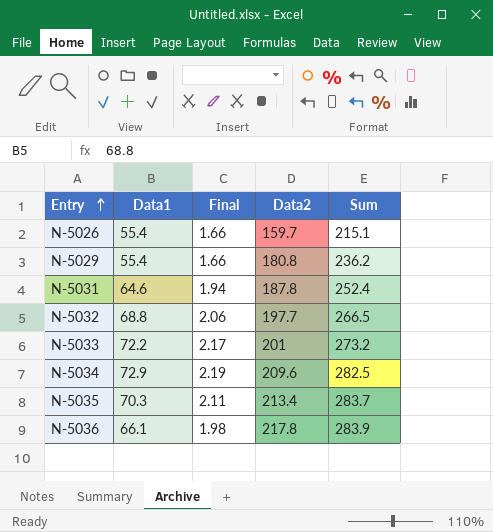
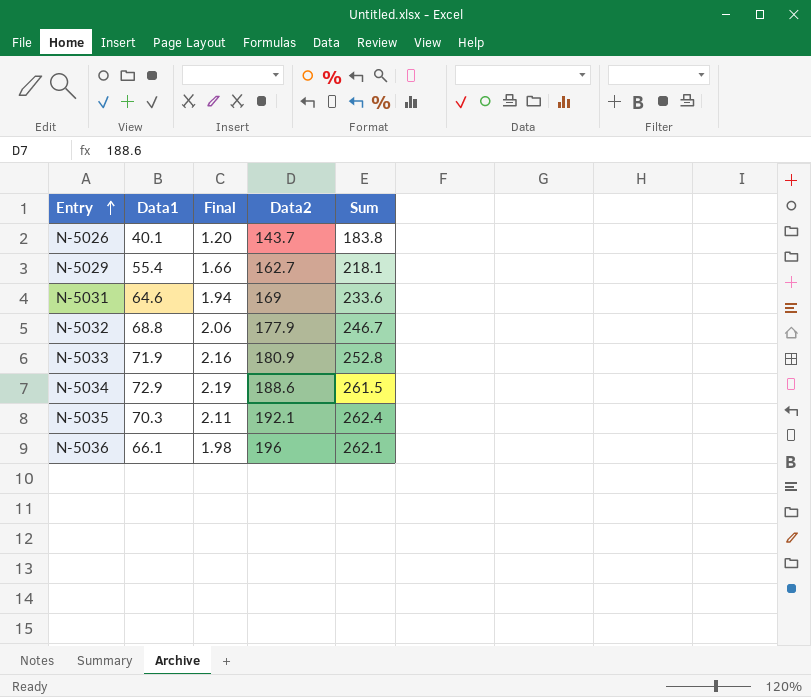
N-5026 | Data1: 55.4 -> 40.1
N-5026 | Final: 1.66 -> 1.20
N-5026 | Data2: 159.7 -> 143.7
N-5026 | Sum: 215.1 -> 183.8
N-5029 | Data2: 180.8 -> 162.7
N-5029 | Sum: 236.2 -> 218.1
N-5031 | Data2: 187.8 -> 169
N-5031 | Sum: 252.4 -> 233.6
N-5032 | Data2: 197.7 -> 177.9
N-5032 | Sum: 266.5 -> 246.7
N-5033 | Data1: 72.2 -> 71.9
N-5033 | Final: 2.17 -> 2.16
N-5033 | Data2: 201 -> 180.9
N-5033 | Sum: 273.2 -> 252.8
N-5034 | Data2: 209.6 -> 188.6
N-5034 | Sum: 282.5 -> 261.5
N-5035 | Data2: 213.4 -> 192.1
N-5035 | Sum: 283.7 -> 262.4
N-5036 | Data2: 217.8 -> 196
N-5036 | Sum: 283.9 -> 262.1

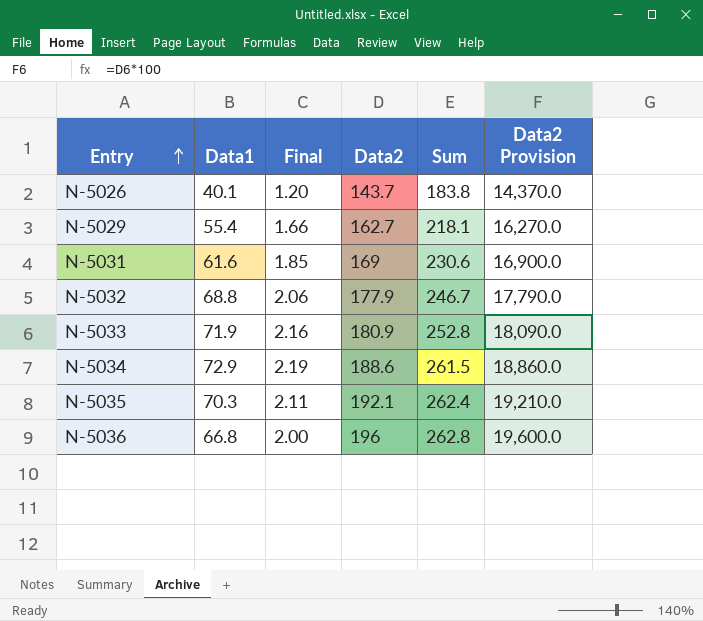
column Data2 Provision | formula: none -> [Data2] * 100
N-5031 | Data1: 64.6 -> 61.6
N-5031 | Final: 1.94 -> 1.85
N-5031 | Sum: 233.6 -> 230.6
N-5036 | Data1: 66.1 -> 66.8
N-5036 | Final: 1.98 -> 2.00
N-5036 | Sum: 262.1 -> 262.8

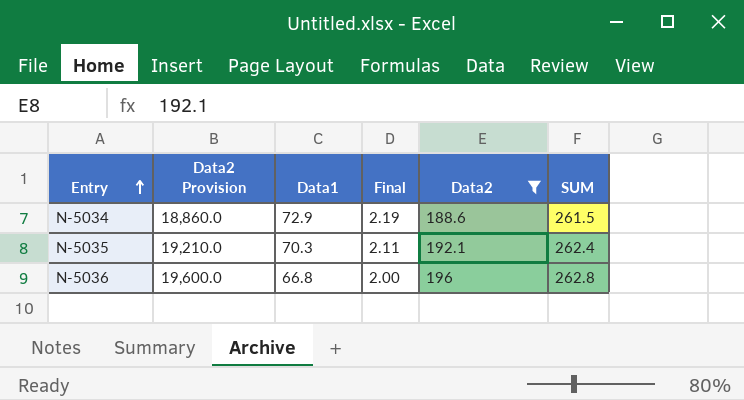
filter: none -> Data2 >= 188.6
column Data2 Provision | position: 6 -> 2
column name: Sum -> SUM

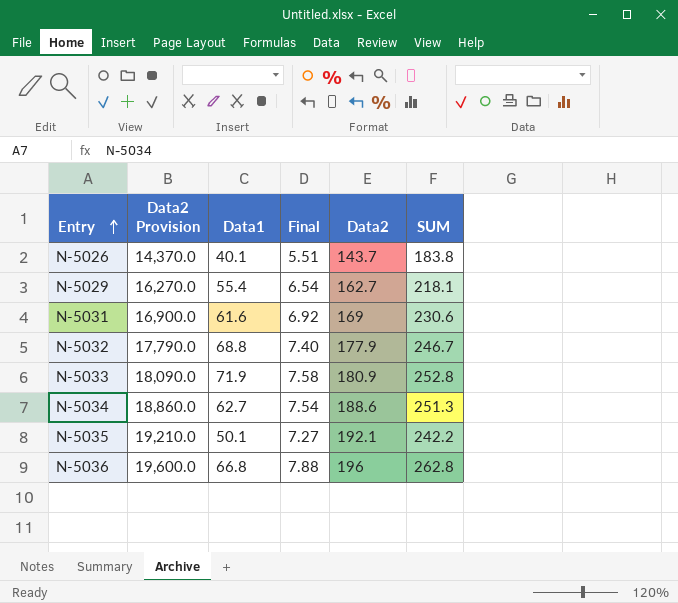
filter: Data2 >= 188.6 -> none
column Final | formula: [Data1] * 0.03 -> [SUM] * 0.03
N-5034 | Data1: 72.9 -> 62.7
N-5034 | SUM: 261.5 -> 251.3
N-5035 | Data1: 70.3 -> 50.1
N-5035 | SUM: 262.4 -> 242.2

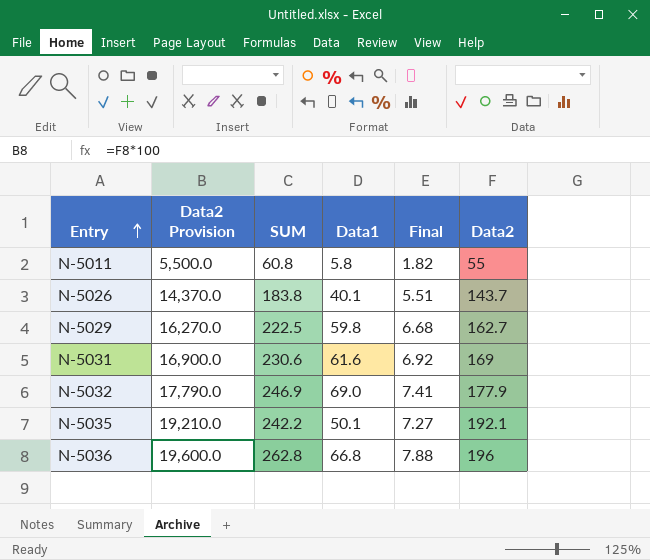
column SUM | position: 6 -> 3
row N-5033: 18,090.0 | 71.9 | 7.58 | 180.9 | 252.8 -> none
row N-5034: 18,860.0 | 62.7 | 7.54 | 188.6 | 251.3 -> none
row N-5011: none -> 5,500.0 | 60.8 | 5.8 | 1.82 | 55
N-5029 | SUM: 218.1 -> 222.5
N-5029 | Data1: 55.4 -> 59.8
N-5029 | Final: 6.54 -> 6.68
N-5032 | SUM: 246.7 -> 246.9
N-5032 | Data1: 68.8 -> 69.0
N-5032 | Final: 7.40 -> 7.41

